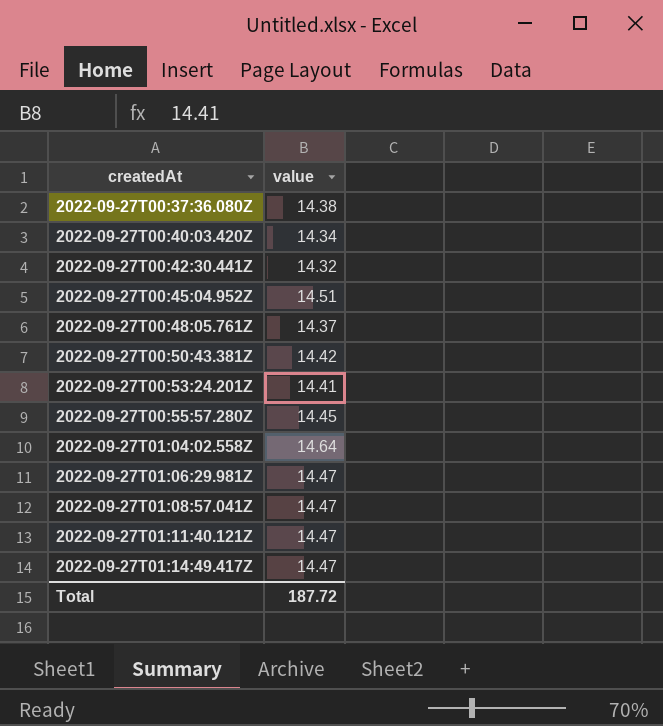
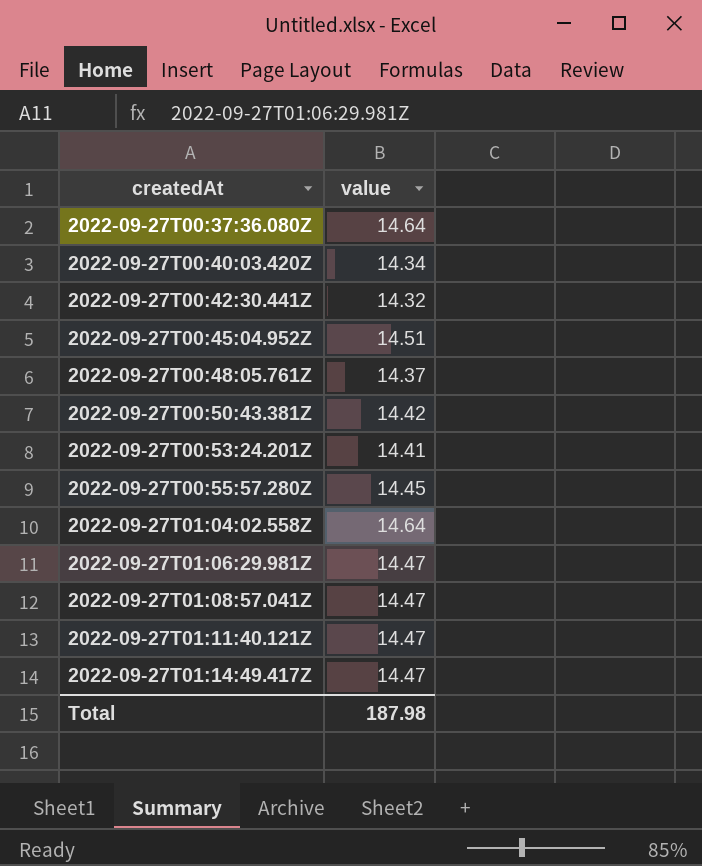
2022-09-27T00:37:36.080Z | value: 14.38 -> 14.64
Total | value: 187.72 -> 187.98

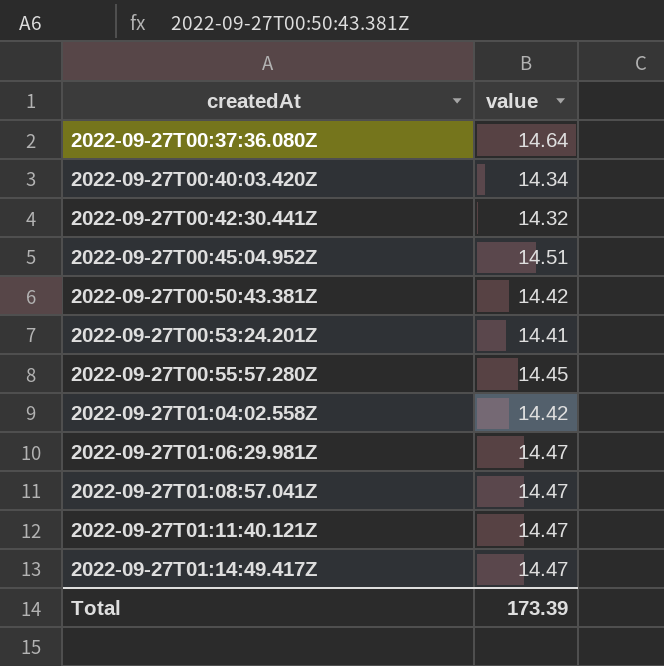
row 2022-09-27T00:48:05.761Z: 14.37 -> none
2022-09-27T01:04:02.558Z | value: 14.64 -> 14.42
Total | value: 187.98 -> 173.39

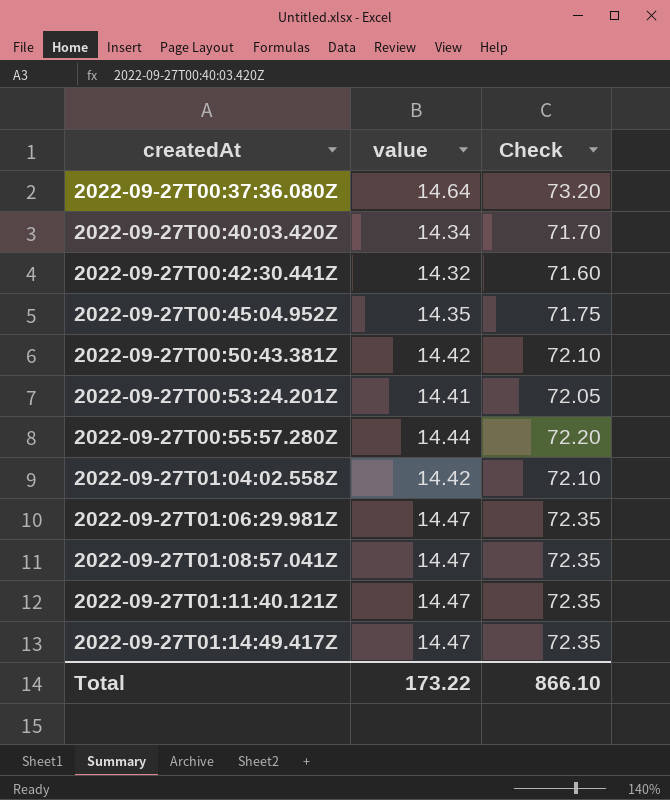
column Check | formula: none -> [value] * 5
2022-09-27T00:45:04.952Z | value: 14.51 -> 14.35
2022-09-27T00:55:57.280Z | value: 14.45 -> 14.44
Total | value: 173.39 -> 173.22

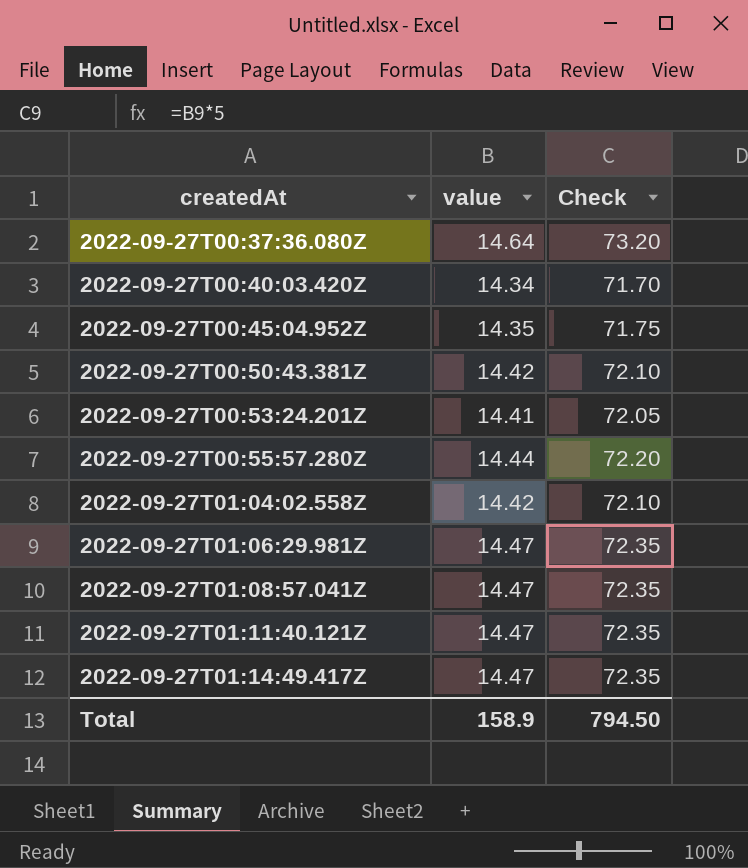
row 2022-09-27T00:42:30.441Z: 14.32 | 71.60 -> none
Total | value: 173.22 -> 158.9
Total | Check: 866.10 -> 794.50

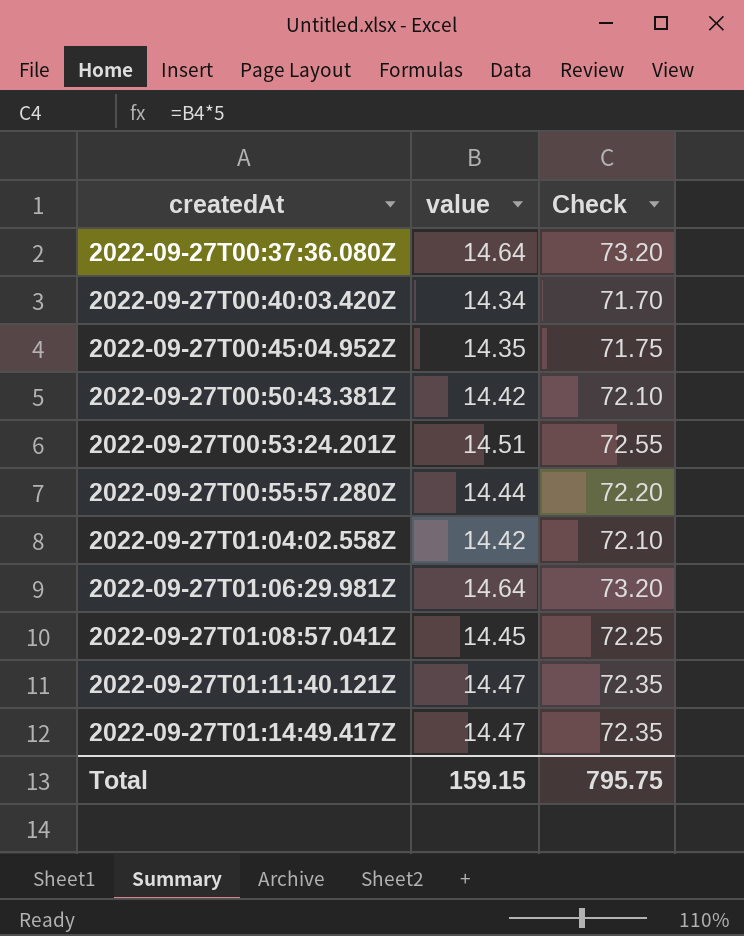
2022-09-27T00:53:24.201Z | value: 14.41 -> 14.51
2022-09-27T00:53:24.201Z | Check: 72.05 -> 72.55
2022-09-27T01:06:29.981Z | value: 14.47 -> 14.64
2022-09-27T01:06:29.981Z | Check: 72.35 -> 73.20
2022-09-27T01:08:57.041Z | value: 14.47 -> 14.45
2022-09-27T01:08:57.041Z | Check: 72.35 -> 72.25
Total | value: 158.9 -> 159.15
Total | Check: 794.50 -> 795.75

